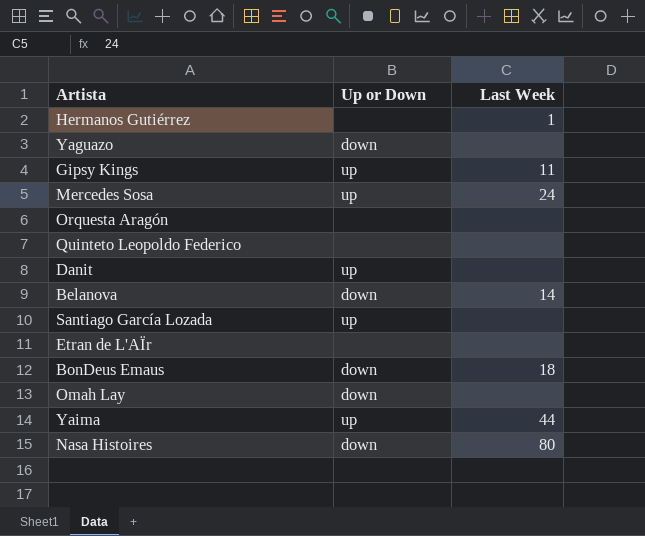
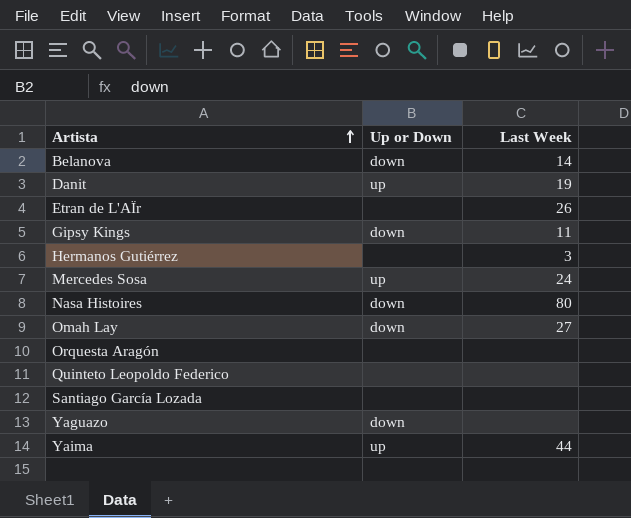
row order: none -> Artista ascending
row BonDeus Emaus: down | 18 -> none
Danit | Last Week: none -> 19
Etran de L'AÏr | Last Week: none -> 26
Gipsy Kings | Up or Down: up -> down
Hermanos Gutiérrez | Last Week: 1 -> 3
Omah Lay | Last Week: none -> 27
Santiago García Lozada | Up or Down: up -> none

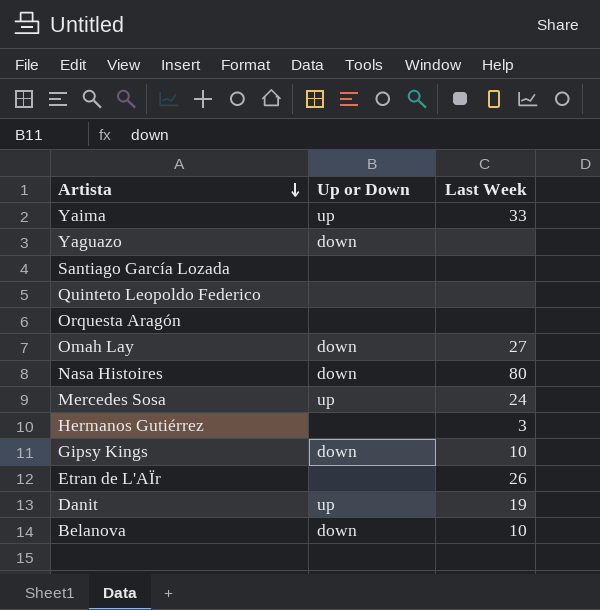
row order: Artista ascending -> Artista descending
Yaima | Last Week: 44 -> 33
Gipsy Kings | Last Week: 11 -> 10
Belanova | Last Week: 14 -> 10

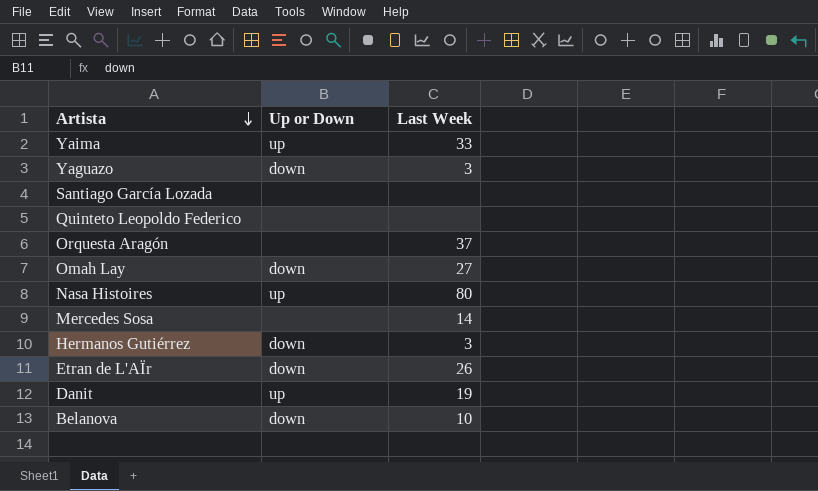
row Gipsy Kings: down | 10 -> none
Yaguazo | Last Week: none -> 3
Orquesta Aragón | Last Week: none -> 37
Nasa Histoires | Up or Down: down -> up
Mercedes Sosa | Up or Down: up -> none
Mercedes Sosa | Last Week: 24 -> 14
Hermanos Gutiérrez | Up or Down: none -> down
Etran de L'AÏr | Up or Down: none -> down

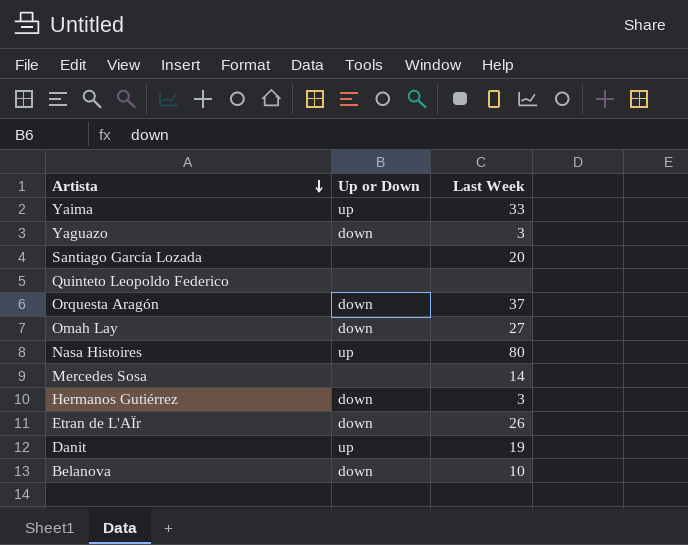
Santiago García Lozada | Last Week: none -> 20
Orquesta Aragón | Up or Down: none -> down

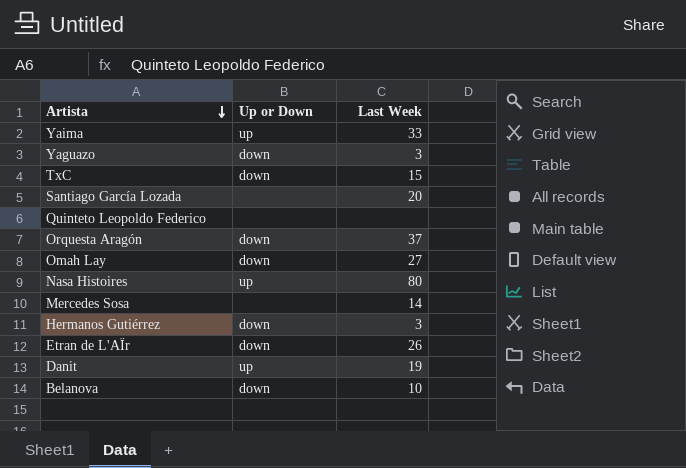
row TxC: none -> down | 15

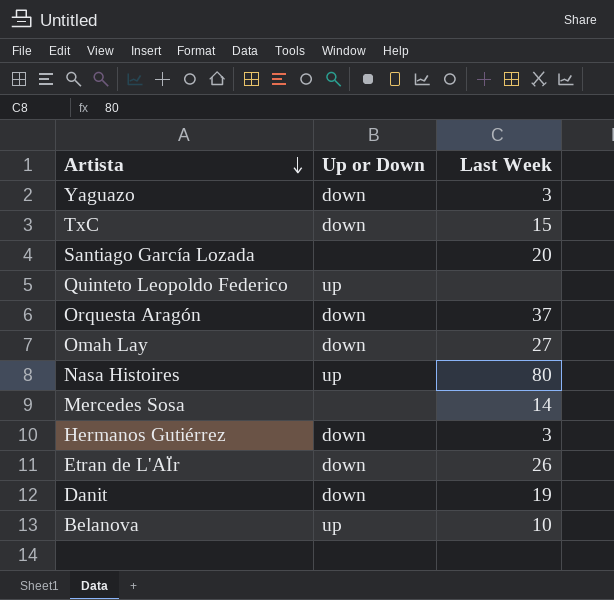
row Yaima: up | 33 -> none
Quinteto Leopoldo Federico | Up or Down: none -> up
Danit | Up or Down: up -> down
Belanova | Up or Down: down -> up

